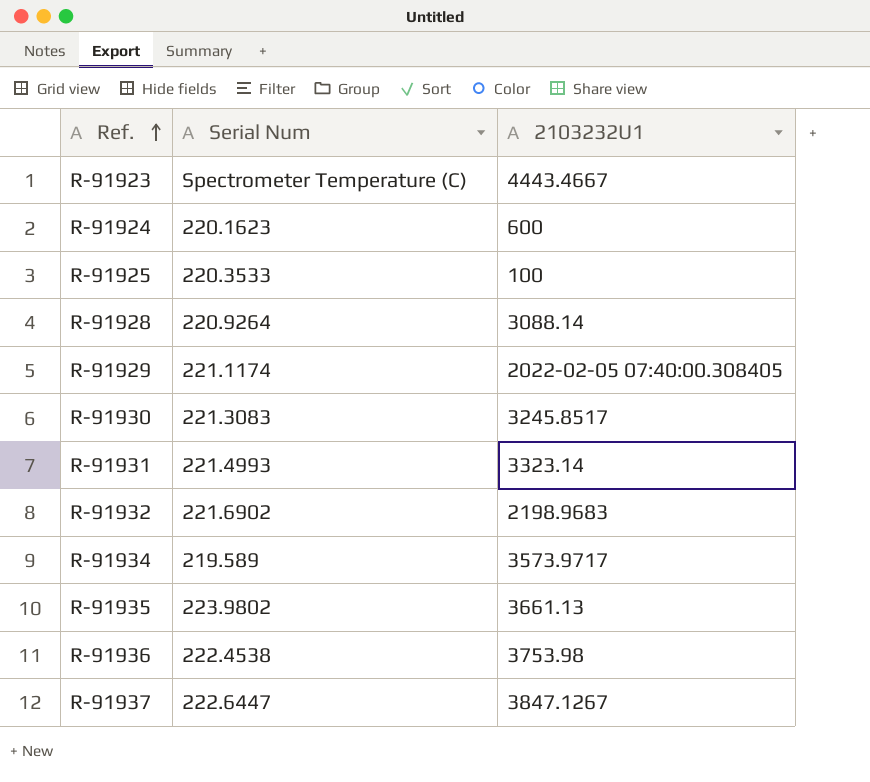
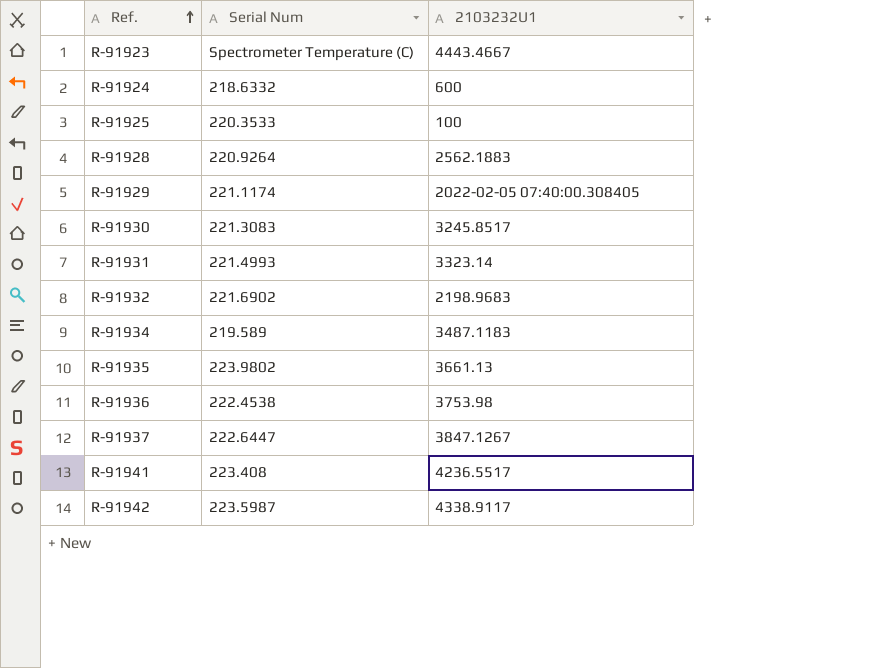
R-91924 | Serial Num: 220.1623 -> 218.6332
R-91928 | 2103232U1: 3088.14 -> 2562.1883
R-91934 | 2103232U1: 3573.9717 -> 3487.1183
row R-91941: none -> 223.408 | 4236.5517
row R-91942: none -> 223.5987 | 4338.9117

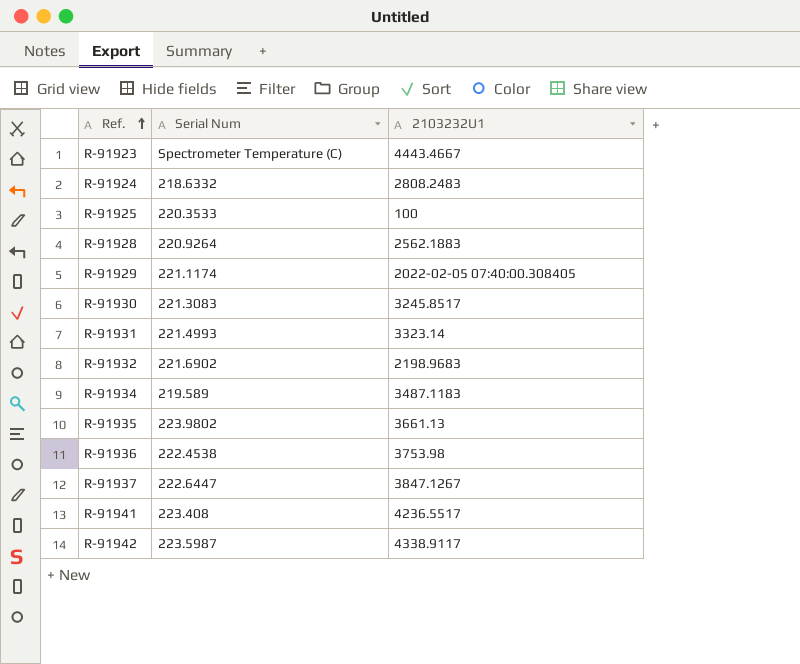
R-91924 | 2103232U1: 600 -> 2808.2483

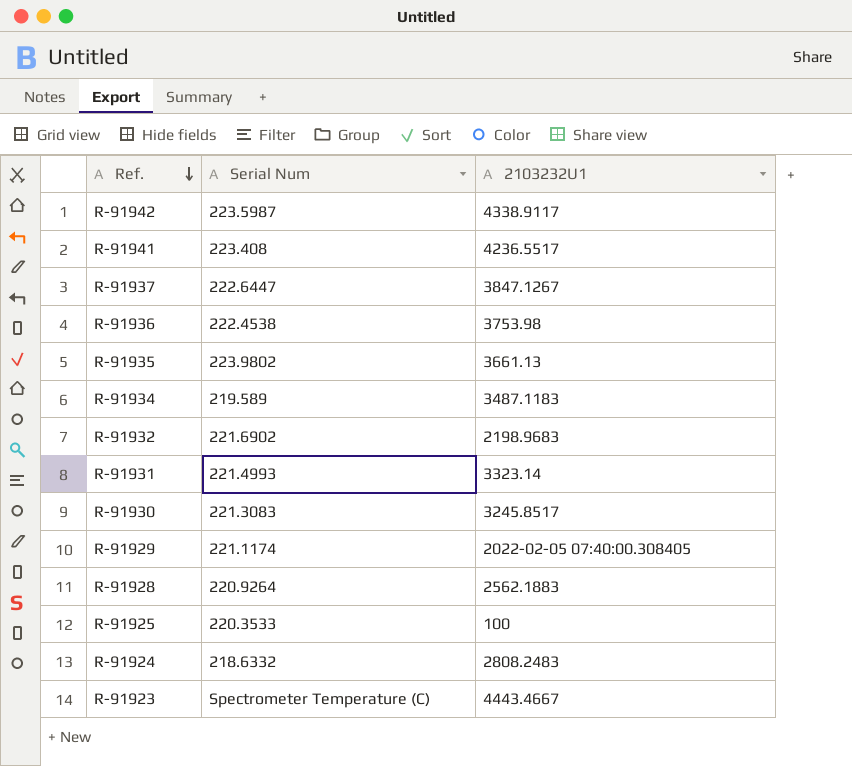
row order: Ref. ascending -> Ref. descending

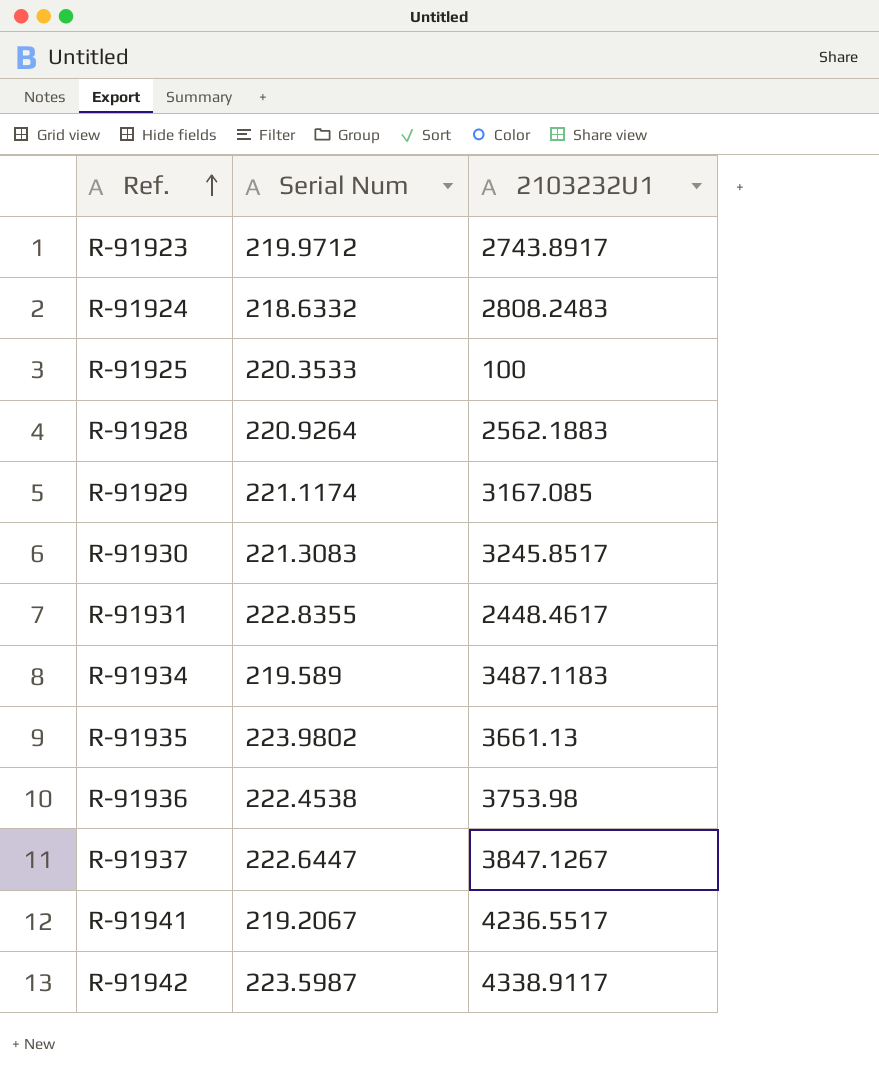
row order: Ref. descending -> Ref. ascending
row R-91932: 221.6902 | 2198.9683 -> none
R-91923 | Serial Num: Spectrometer Temperature (C) -> 219.9712
R-91923 | 2103232U1: 4443.4667 -> 2743.8917
R-91929 | 2103232U1: 2022-02-05 07:40:00.308405 -> 3167.085
R-91931 | Serial Num: 221.4993 -> 222.8355
R-91931 | 2103232U1: 3323.14 -> 2448.4617
R-91941 | Serial Num: 223.408 -> 219.2067

